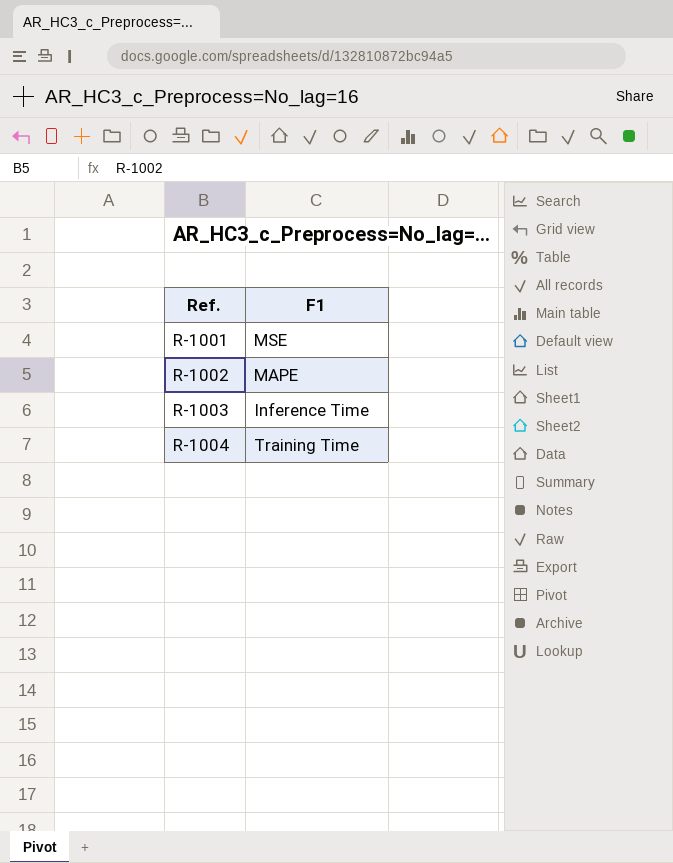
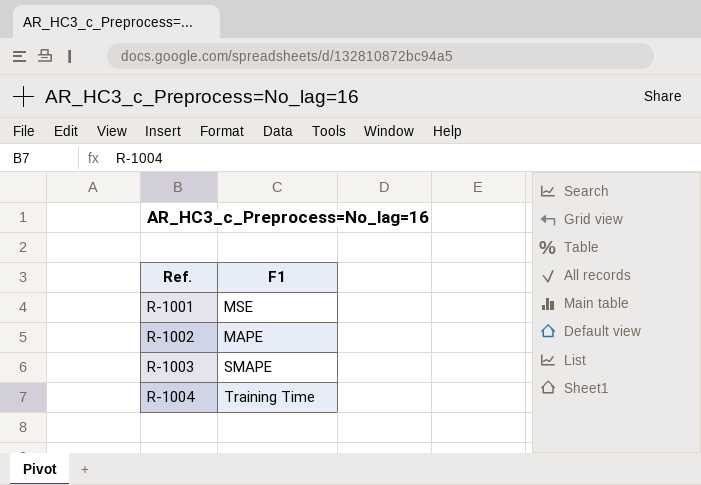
R-1003 | F1: Inference Time -> SMAPE

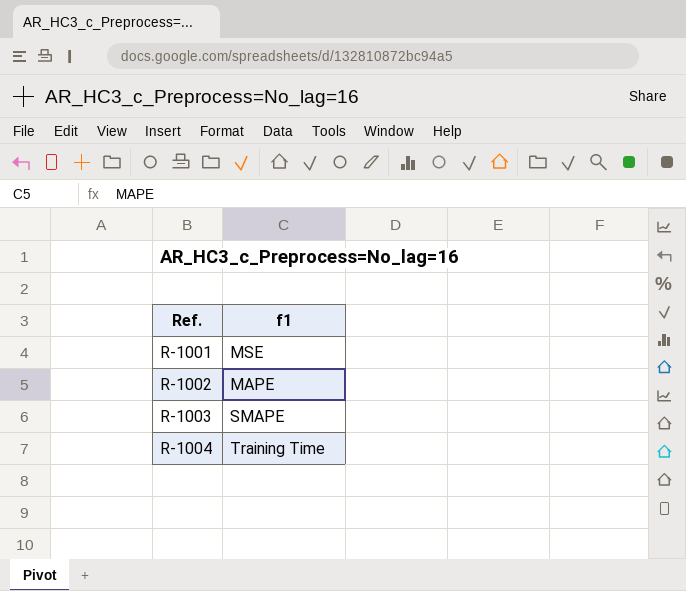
column name: F1 -> f1

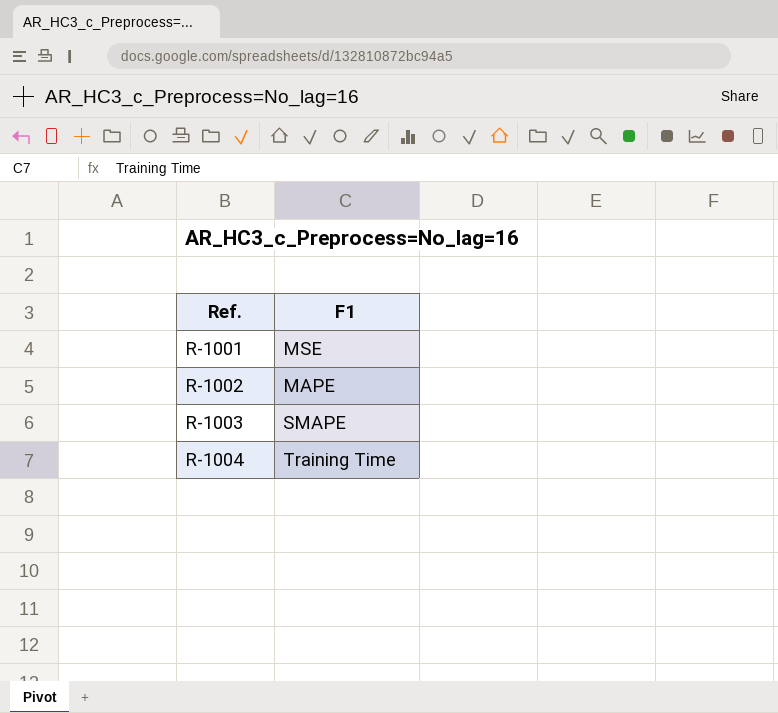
column name: f1 -> F1

